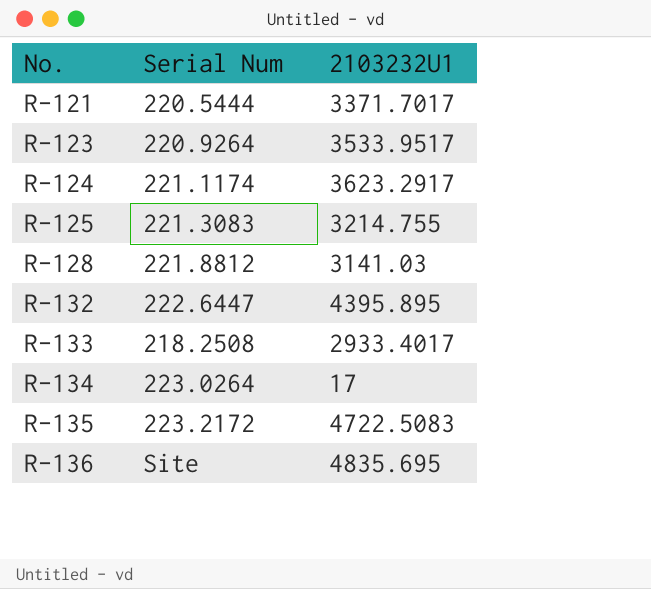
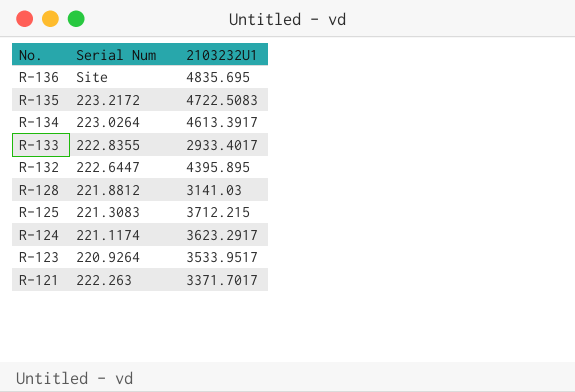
row order: No. ascending -> No. descending
R-134 | 2103232U1: 17 -> 4613.3917
R-133 | Serial Num: 218.2508 -> 222.8355
R-125 | 2103232U1: 3214.755 -> 3712.215
R-121 | Serial Num: 220.5444 -> 222.263

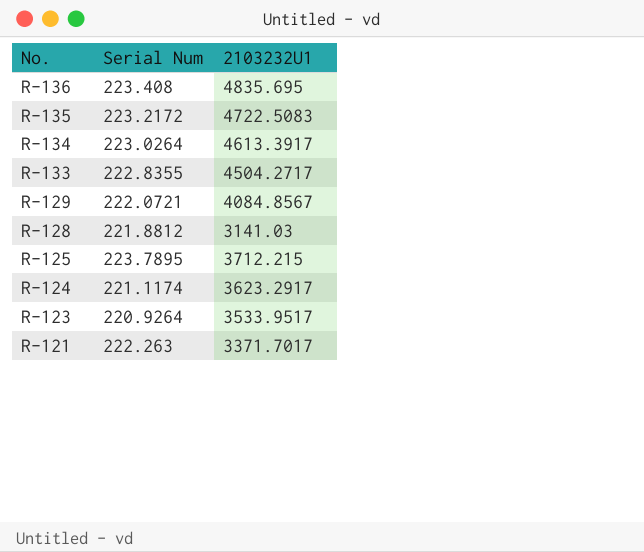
row R-132: 222.6447 | 4395.895 -> none
R-136 | Serial Num: Site -> 223.408
R-133 | 2103232U1: 2933.4017 -> 4504.2717
row R-129: none -> 222.0721 | 4084.8567
R-125 | Serial Num: 221.3083 -> 223.7895

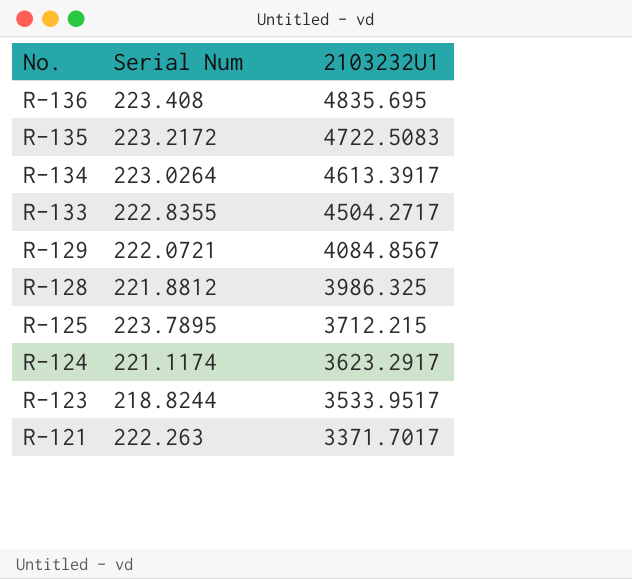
R-128 | 2103232U1: 3141.03 -> 3986.325
R-123 | Serial Num: 220.9264 -> 218.8244

